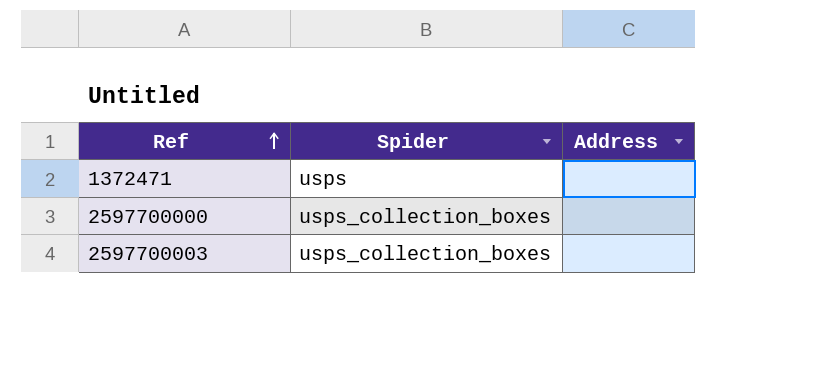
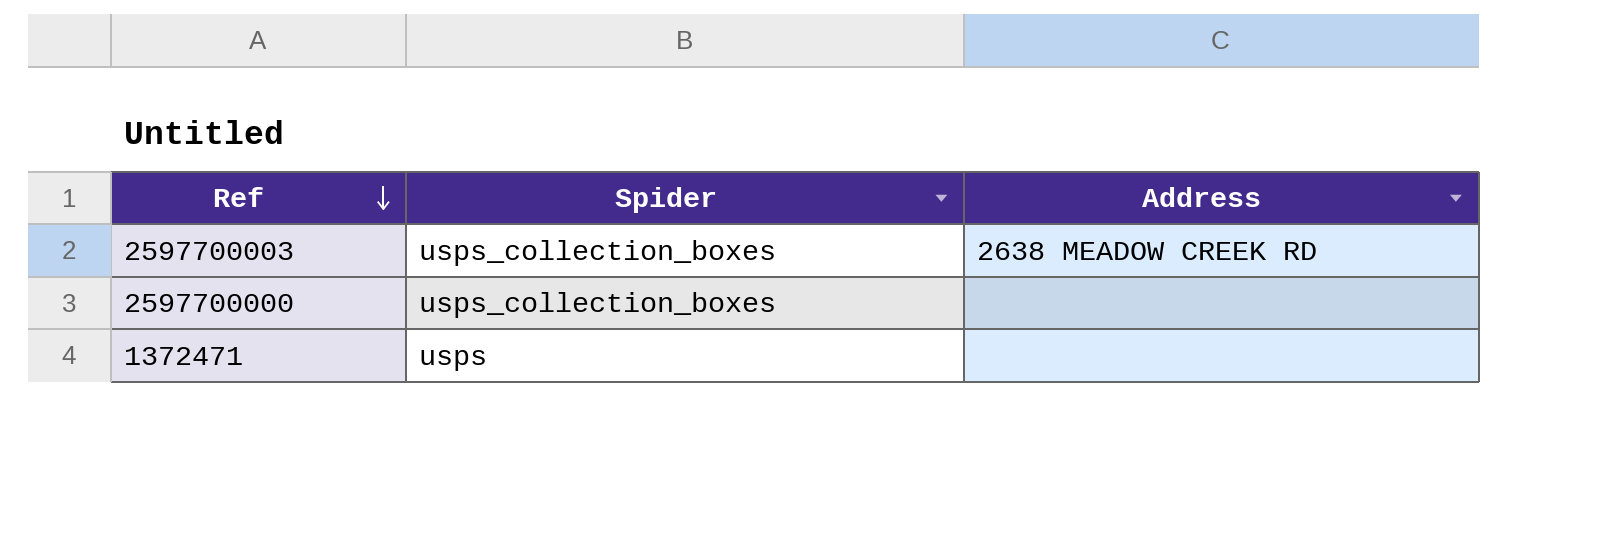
row order: Ref ascending -> Ref descending
2597700003 | Address: none -> 2638 MEADOW CREEK RD

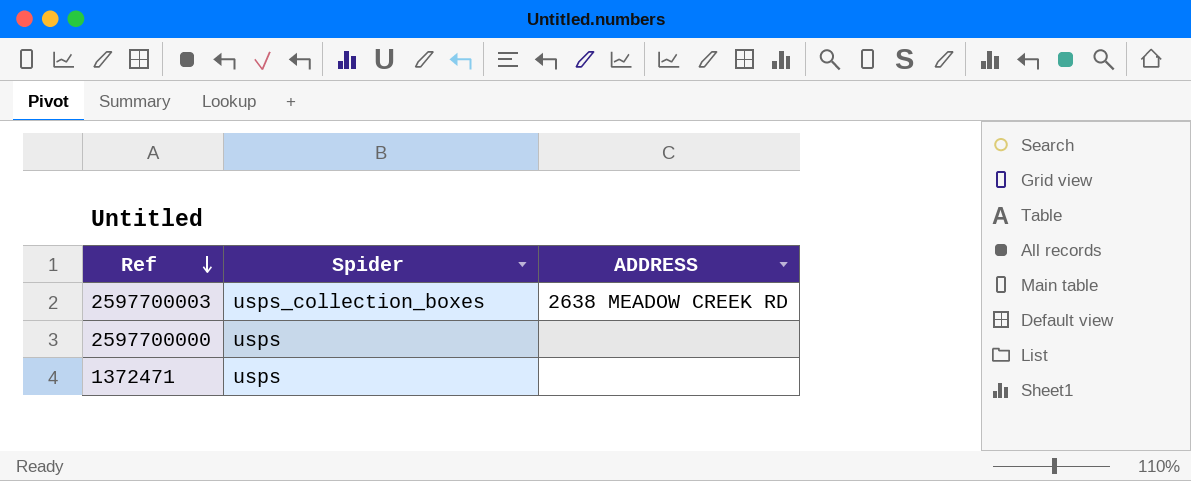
column name: Address -> ADDRESS
2597700000 | Spider: usps_collection_boxes -> usps

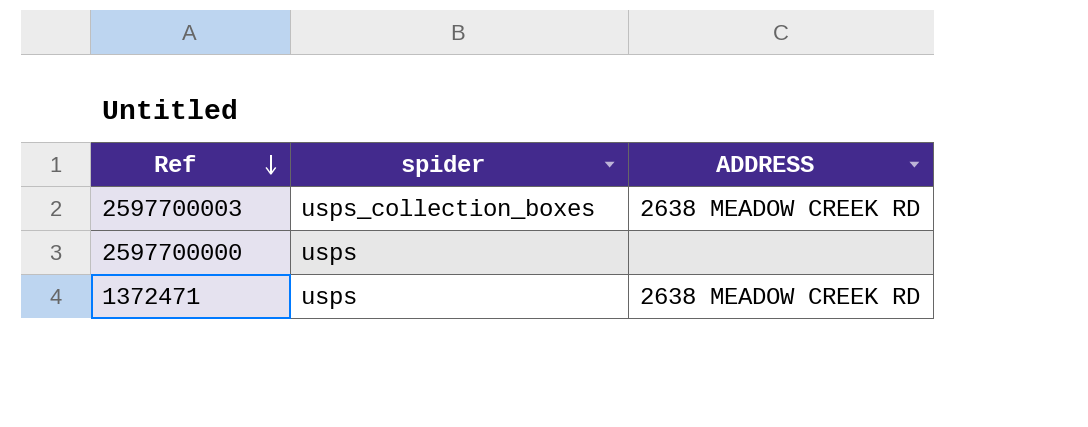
column name: Spider -> spider
1372471 | ADDRESS: none -> 2638 MEADOW CREEK RD

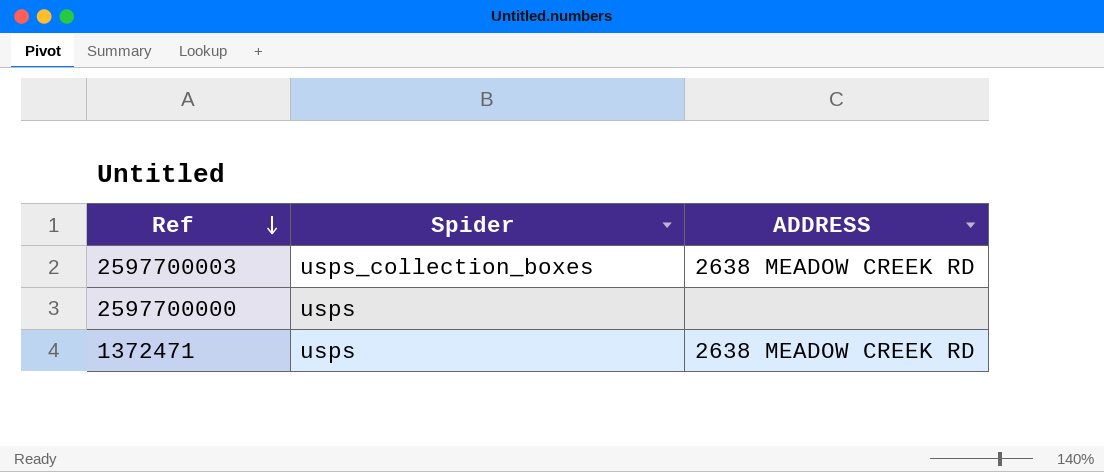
column name: spider -> Spider

